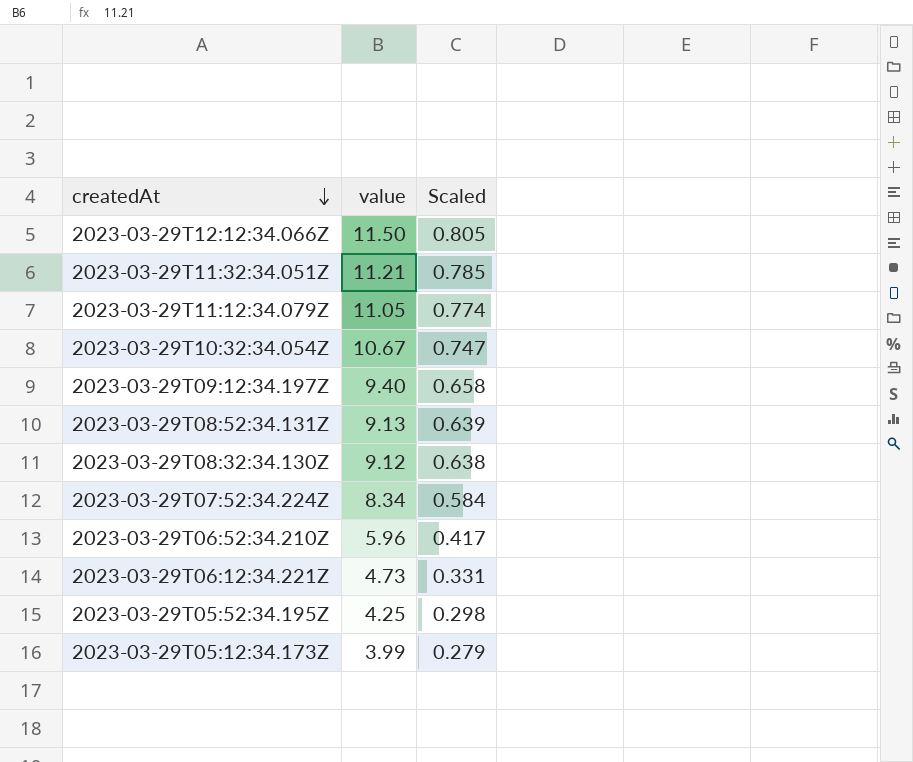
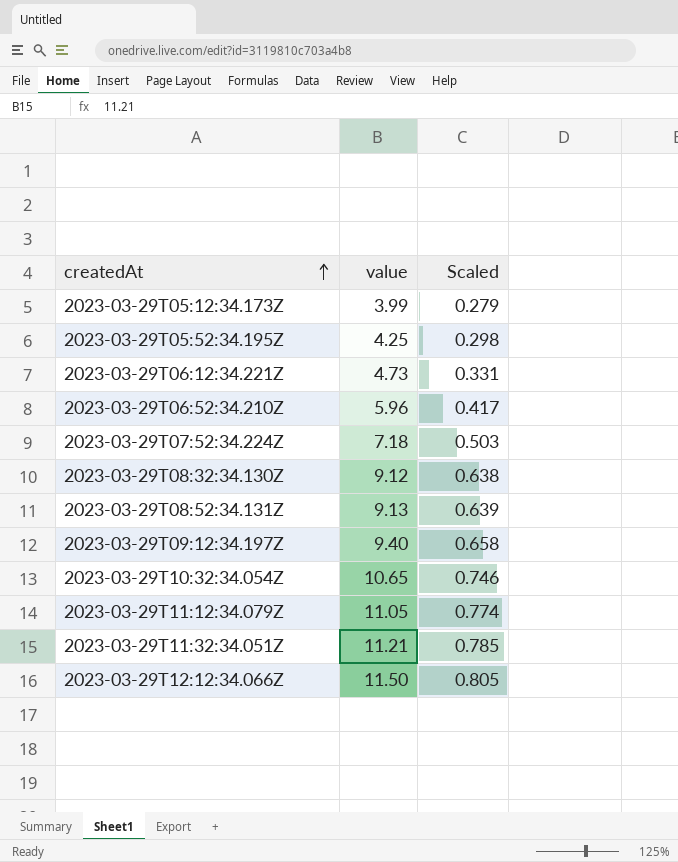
row order: createdAt descending -> createdAt ascending
2023-03-29T07:52:34.224Z | value: 8.34 -> 7.18
2023-03-29T07:52:34.224Z | Scaled: 0.584 -> 0.503
2023-03-29T10:32:34.054Z | value: 10.67 -> 10.65
2023-03-29T10:32:34.054Z | Scaled: 0.747 -> 0.746

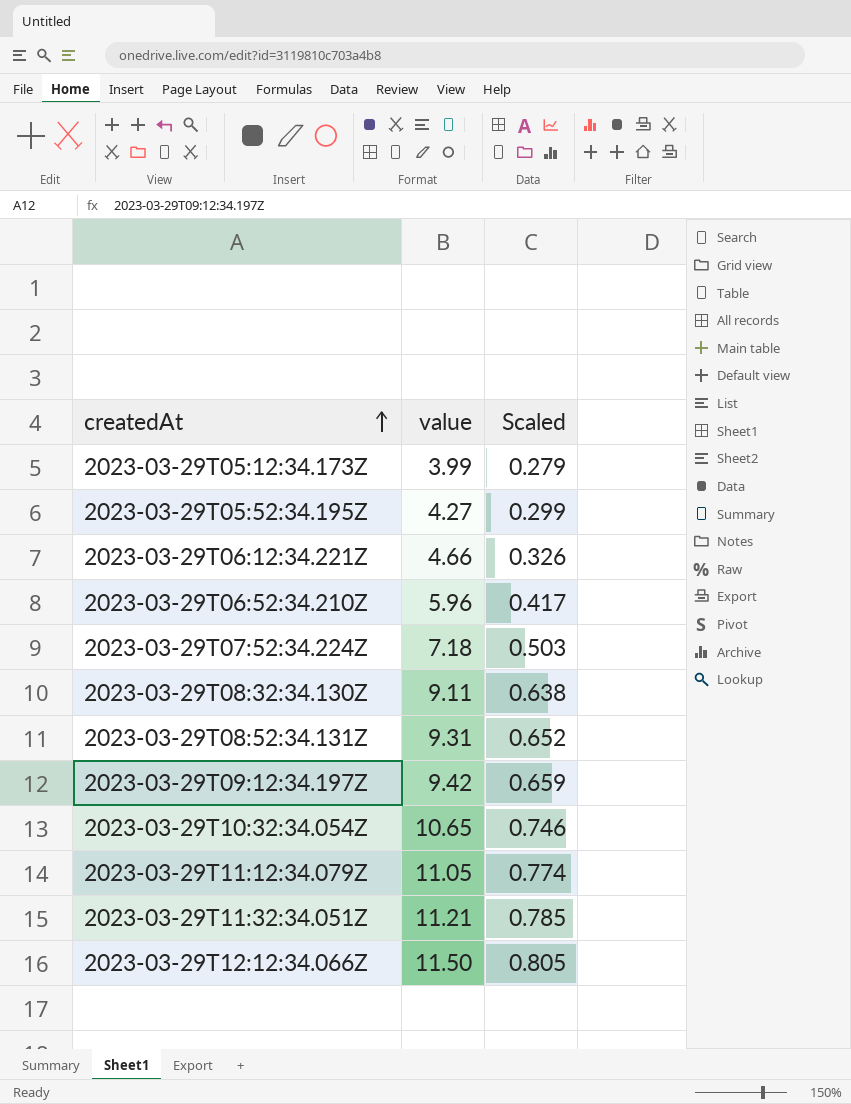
2023-03-29T05:52:34.195Z | value: 4.25 -> 4.27
2023-03-29T05:52:34.195Z | Scaled: 0.298 -> 0.299
2023-03-29T06:12:34.221Z | value: 4.73 -> 4.66
2023-03-29T06:12:34.221Z | Scaled: 0.331 -> 0.326
2023-03-29T08:32:34.130Z | value: 9.12 -> 9.11
2023-03-29T08:52:34.131Z | value: 9.13 -> 9.31
2023-03-29T08:52:34.131Z | Scaled: 0.639 -> 0.652
2023-03-29T09:12:34.197Z | value: 9.40 -> 9.42
2023-03-29T09:12:34.197Z | Scaled: 0.658 -> 0.659

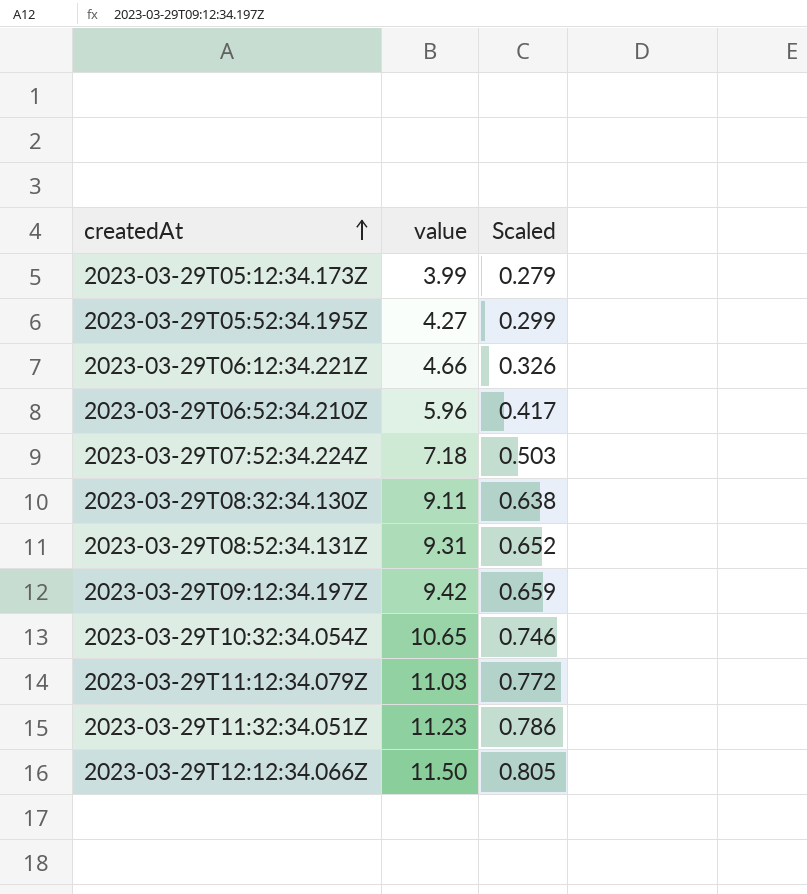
2023-03-29T11:12:34.079Z | value: 11.05 -> 11.03
2023-03-29T11:12:34.079Z | Scaled: 0.774 -> 0.772
2023-03-29T11:32:34.051Z | value: 11.21 -> 11.23
2023-03-29T11:32:34.051Z | Scaled: 0.785 -> 0.786

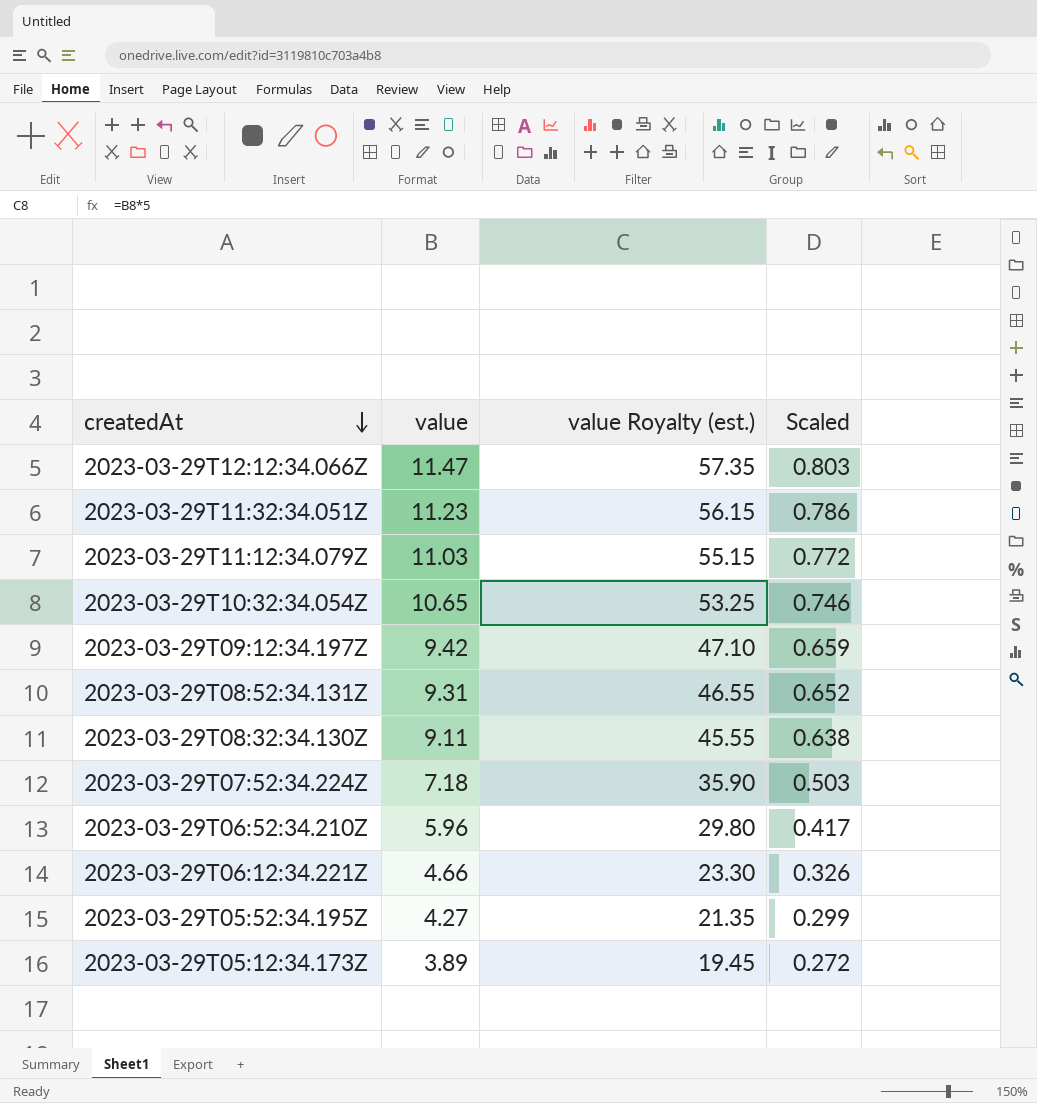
row order: createdAt ascending -> createdAt descending
column value Royalty (est.) | formula: none -> [value] * 5
2023-03-29T12:12:34.066Z | value: 11.50 -> 11.47
2023-03-29T12:12:34.066Z | Scaled: 0.805 -> 0.803
2023-03-29T05:12:34.173Z | value: 3.99 -> 3.89
2023-03-29T05:12:34.173Z | Scaled: 0.279 -> 0.272

